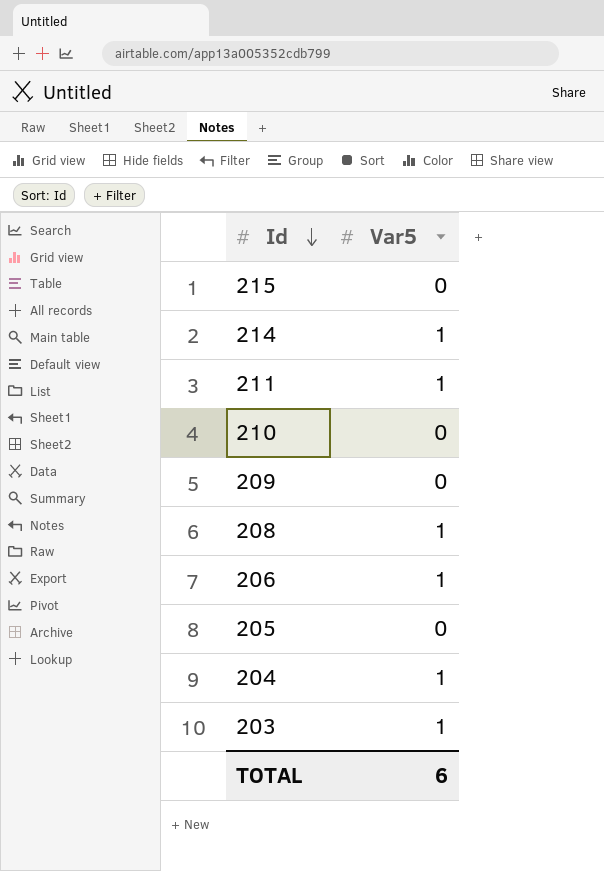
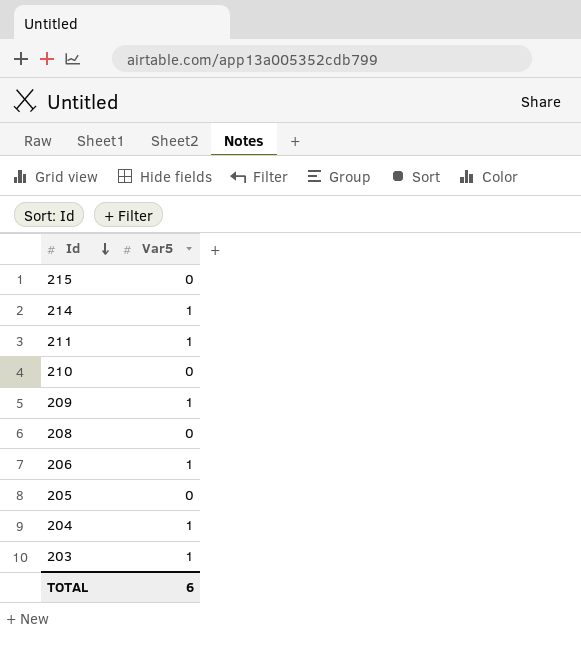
209 | Var5: 0 -> 1
208 | Var5: 1 -> 0

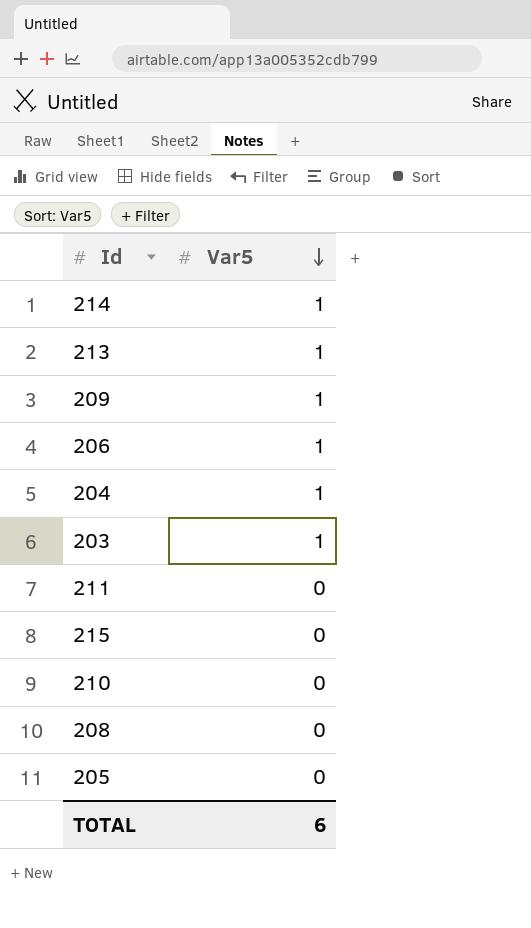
row order: Id descending -> Var5 descending
row 213: none -> 1
211 | Var5: 1 -> 0

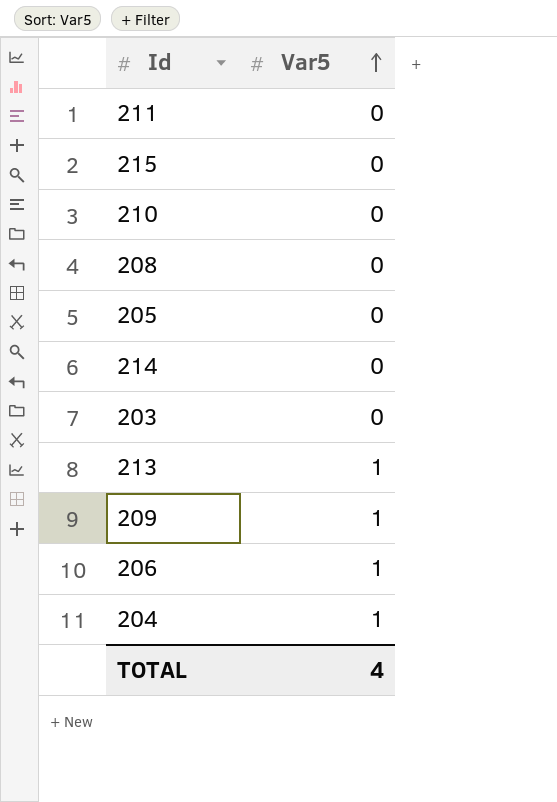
row order: Var5 descending -> Var5 ascending
214 | Var5: 1 -> 0
203 | Var5: 1 -> 0
TOTAL | Var5: 6 -> 4

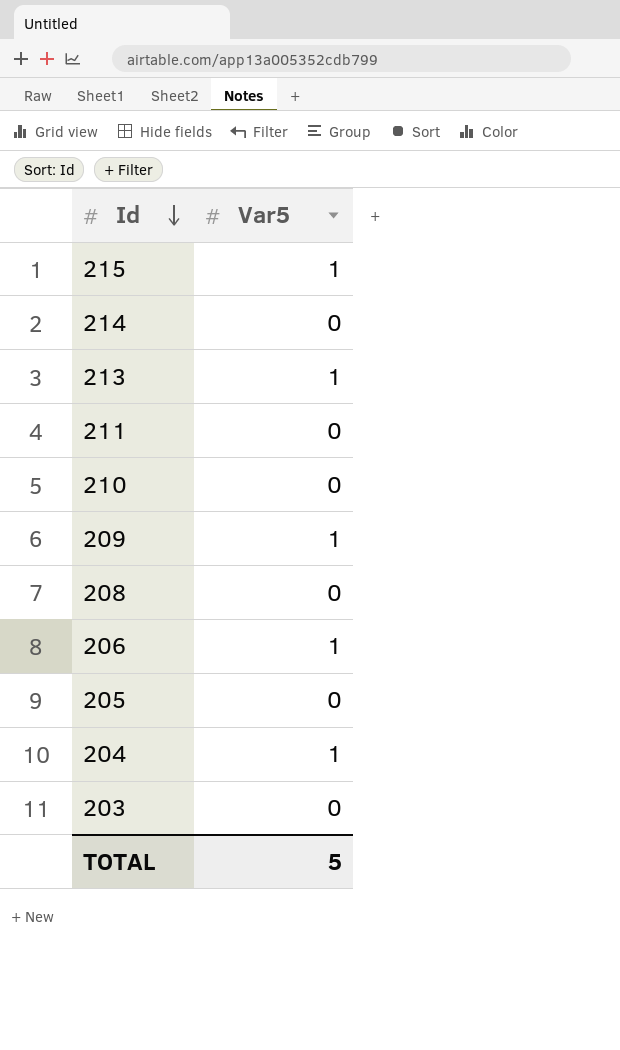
row order: Var5 ascending -> Id descending
215 | Var5: 0 -> 1
TOTAL | Var5: 4 -> 5

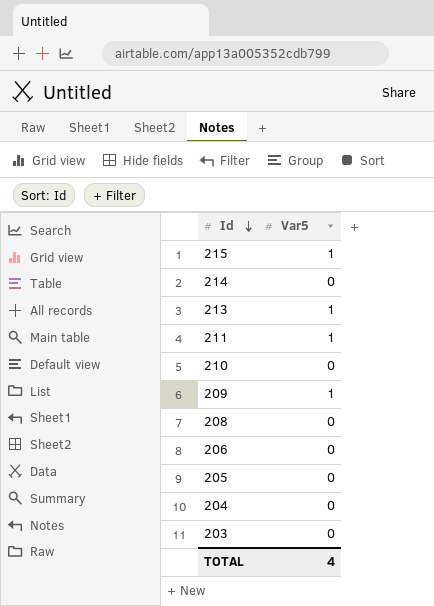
211 | Var5: 0 -> 1
206 | Var5: 1 -> 0
204 | Var5: 1 -> 0
TOTAL | Var5: 5 -> 4

